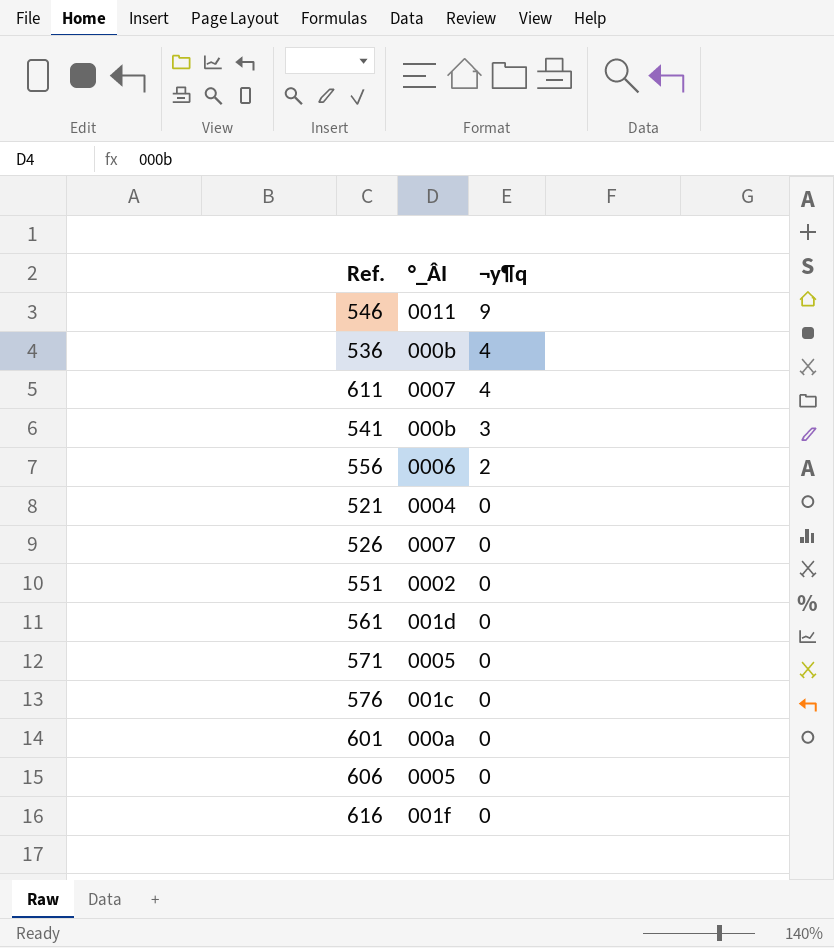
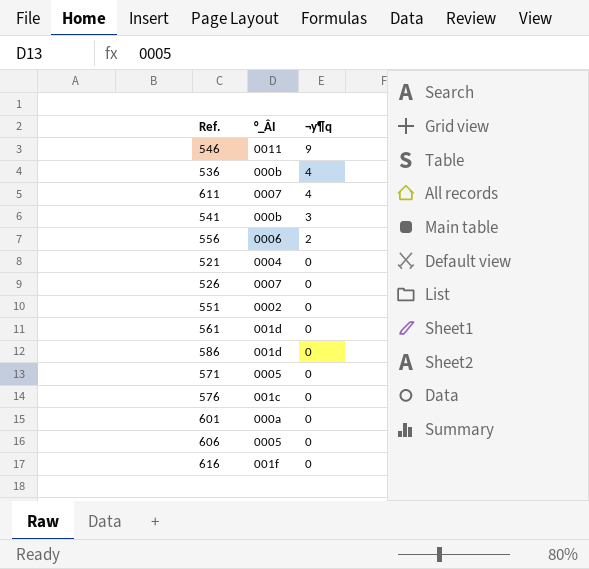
row 586: none -> 001d | 0

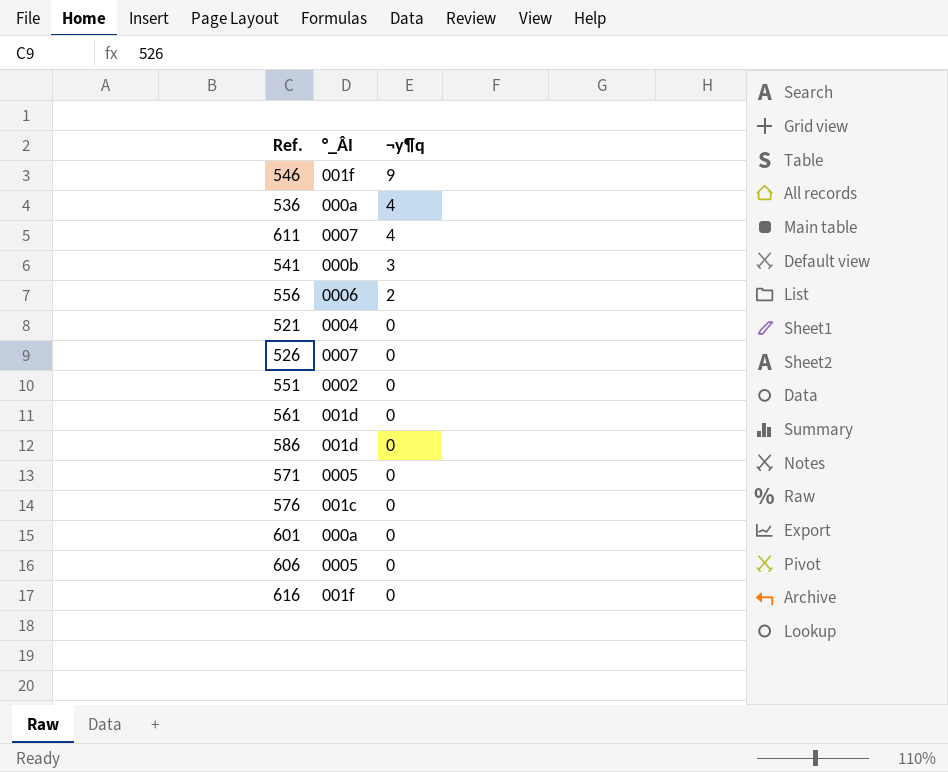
546 | °_ÂI: 0011 -> 001f
536 | °_ÂI: 000b -> 000a

